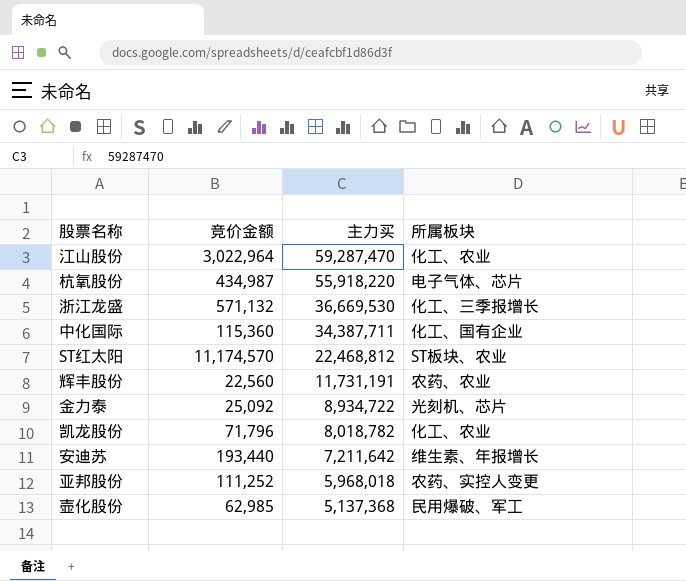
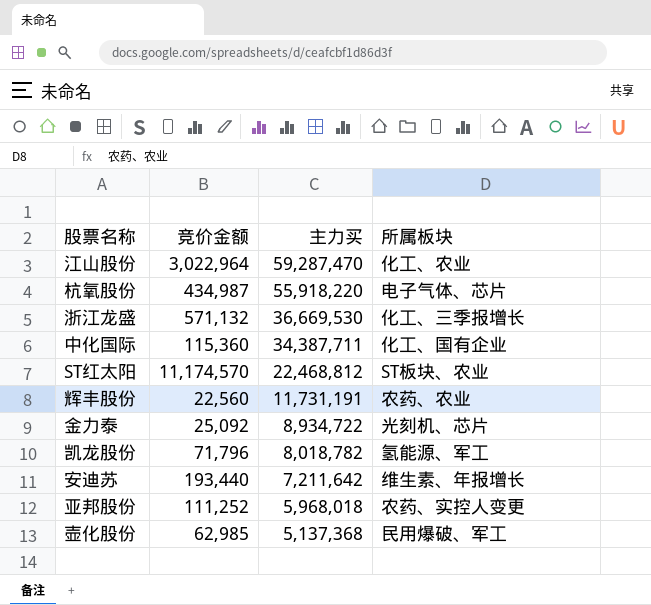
凯龙股份 | 所属板块: 化工、农业 -> 氢能源、军工

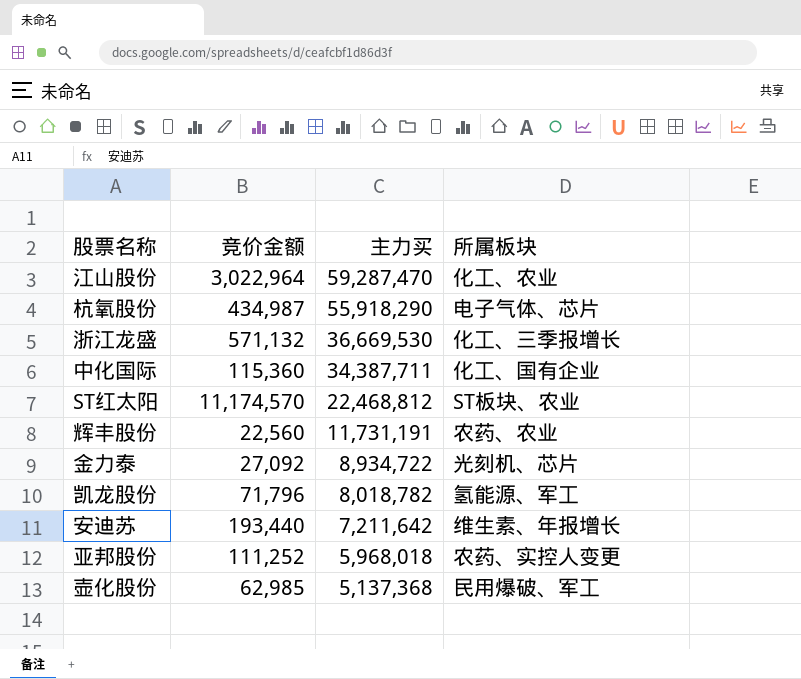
杭氧股份 | 主力买: 55,918,220 -> 55,918,290
金力泰 | 竞价金额: 25,092 -> 27,092

